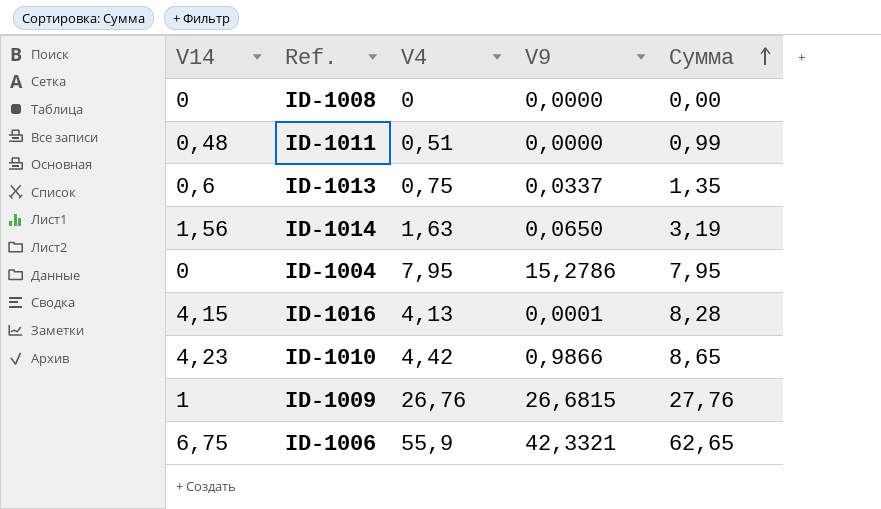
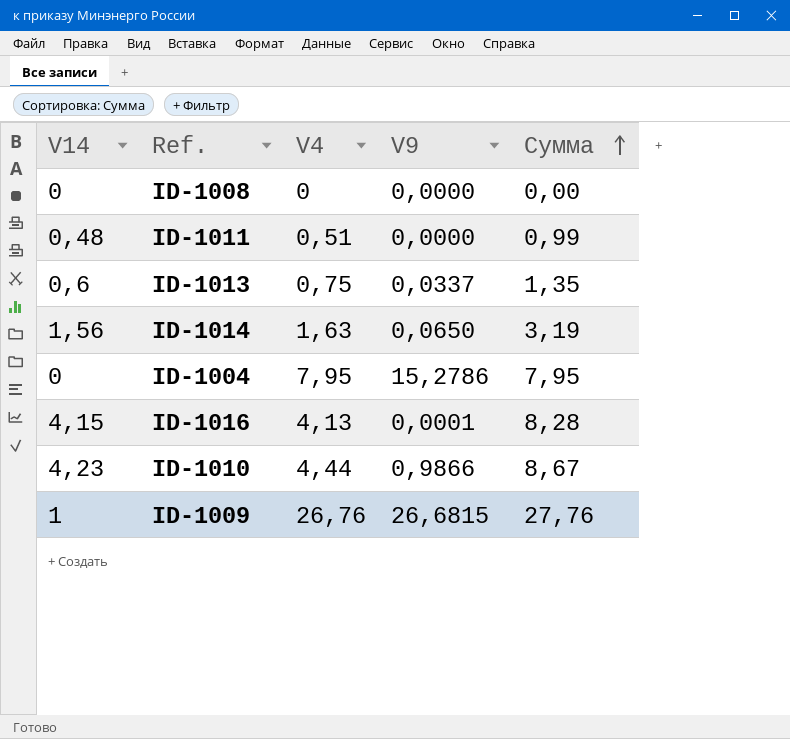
row ID-1006: 6,75 | 55,9 | 42,3321 | 62,65 -> none
ID-1010 | V4: 4,42 -> 4,44
ID-1010 | Сумма: 8,65 -> 8,67

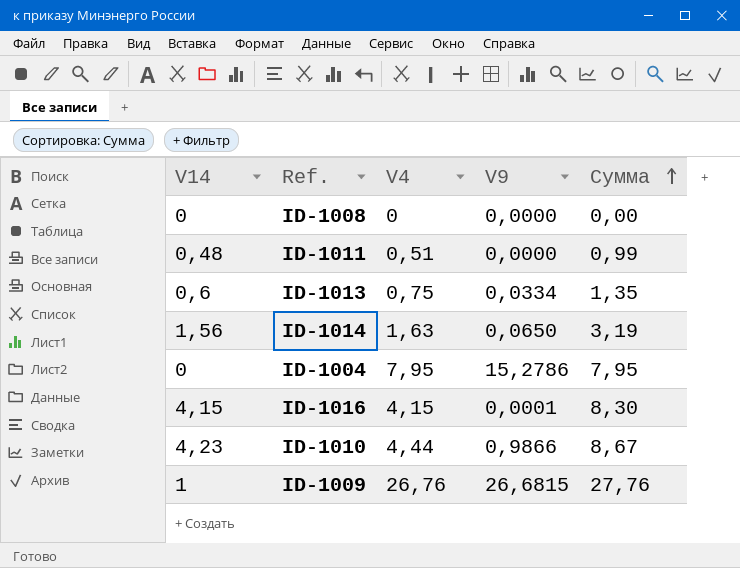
ID-1013 | V9: 0,0337 -> 0,0334
ID-1016 | V4: 4,13 -> 4,15
ID-1016 | Сумма: 8,28 -> 8,30

